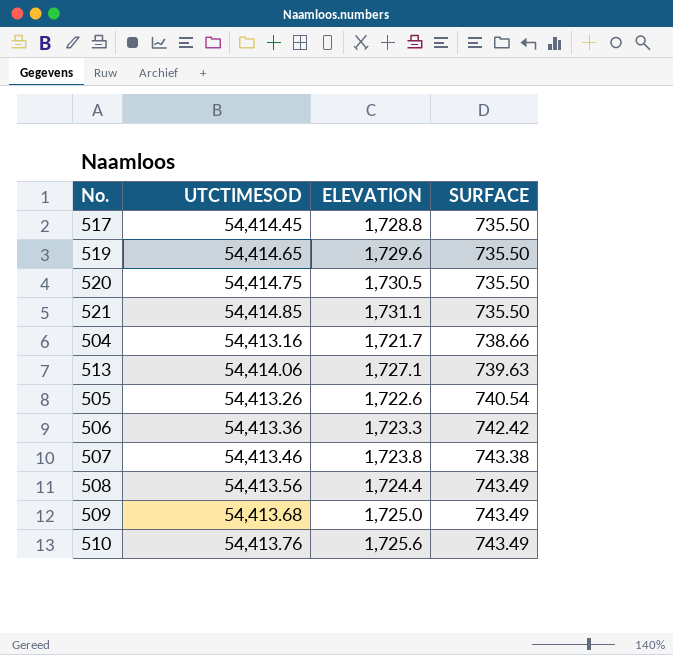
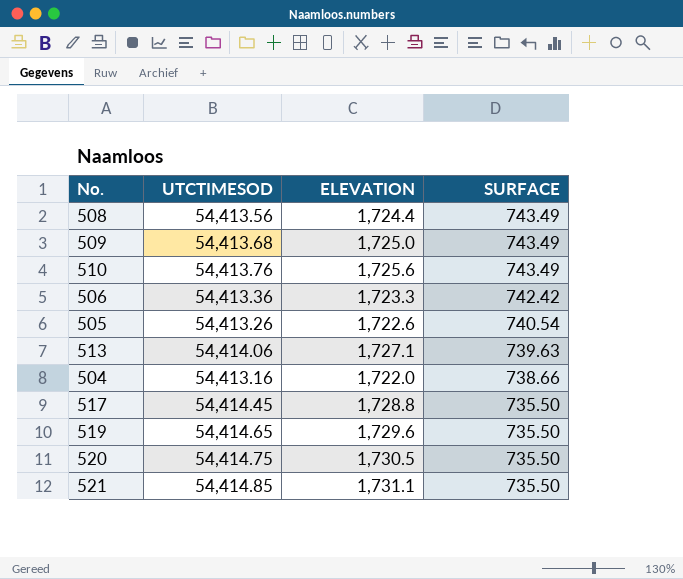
row order: SURFACE ascending -> SURFACE descending
row 507: 54,413.46 | 1,723.8 | 743.38 -> none
504 | ELEVATION: 1,721.7 -> 1,722.0

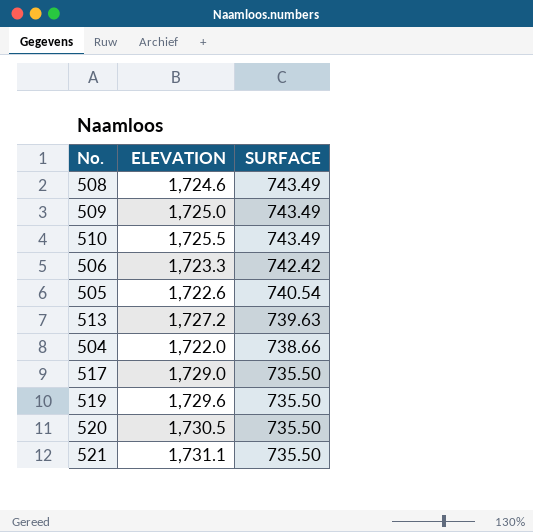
column UTCTIMESOD | position: 2 -> none
508 | ELEVATION: 1,724.4 -> 1,724.6
510 | ELEVATION: 1,725.6 -> 1,725.5
513 | ELEVATION: 1,727.1 -> 1,727.2
517 | ELEVATION: 1,728.8 -> 1,729.0

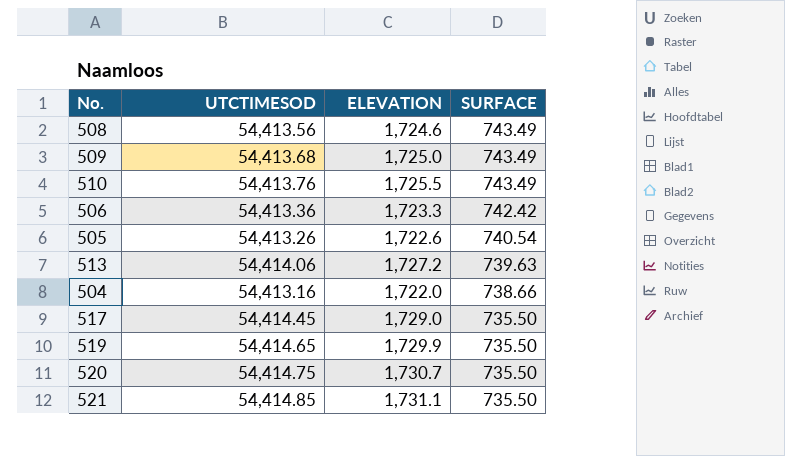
column UTCTIMESOD | position: none -> 2
519 | ELEVATION: 1,729.6 -> 1,729.9
520 | ELEVATION: 1,730.5 -> 1,730.7

